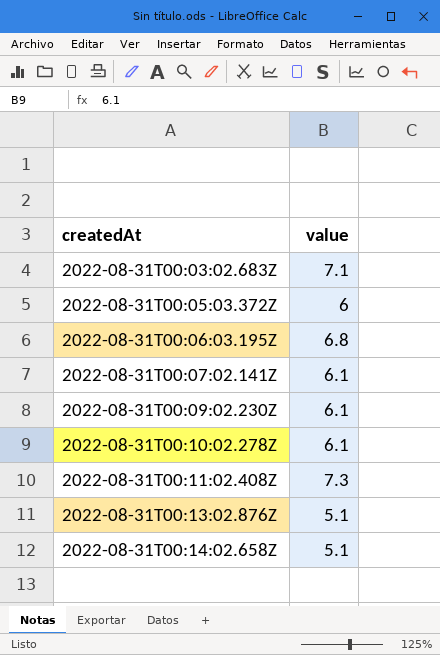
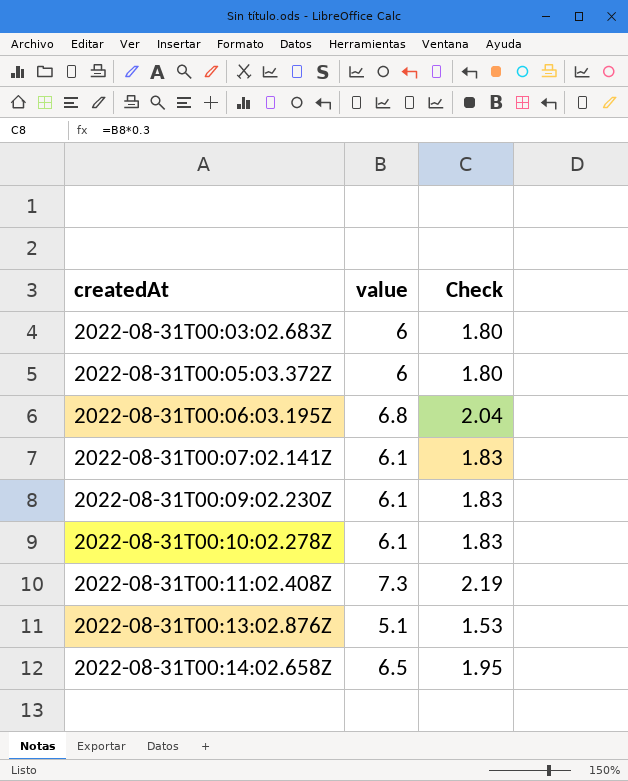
column Check | formula: none -> [value] * 0.3
2022-08-31T00:03:02.683Z | value: 7.1 -> 6
2022-08-31T00:14:02.658Z | value: 5.1 -> 6.5

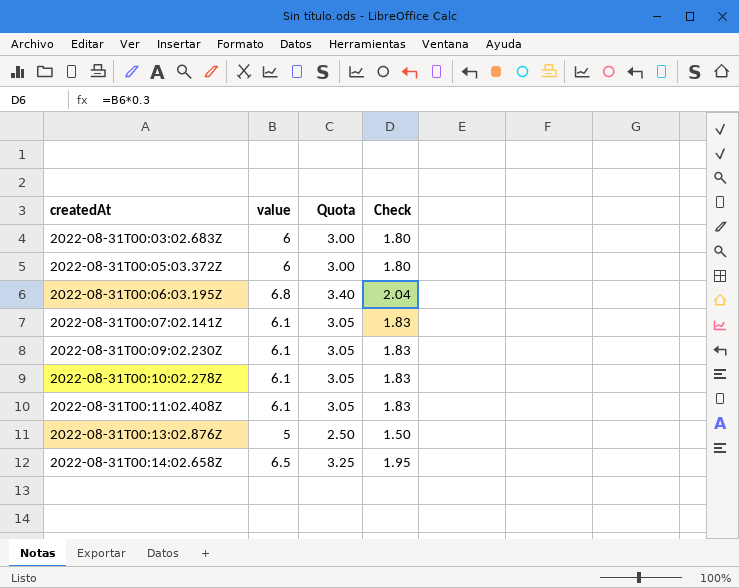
column Quota | formula: none -> [value] * 0.5
2022-08-31T00:11:02.408Z | value: 7.3 -> 6.1
2022-08-31T00:11:02.408Z | Check: 2.19 -> 1.83
2022-08-31T00:13:02.876Z | value: 5.1 -> 5
2022-08-31T00:13:02.876Z | Check: 1.53 -> 1.50

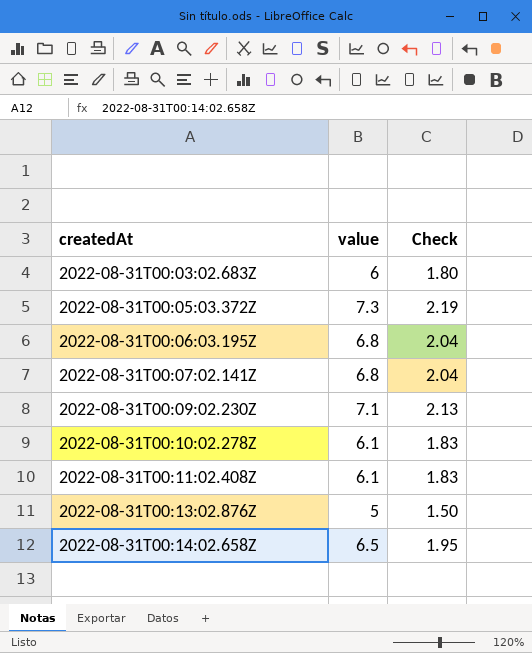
column Quota | formula: [value] * 0.5 -> none
2022-08-31T00:05:03.372Z | value: 6 -> 7.3
2022-08-31T00:05:03.372Z | Check: 1.80 -> 2.19
2022-08-31T00:07:02.141Z | value: 6.1 -> 6.8
2022-08-31T00:07:02.141Z | Check: 1.83 -> 2.04
2022-08-31T00:09:02.230Z | value: 6.1 -> 7.1
2022-08-31T00:09:02.230Z | Check: 1.83 -> 2.13

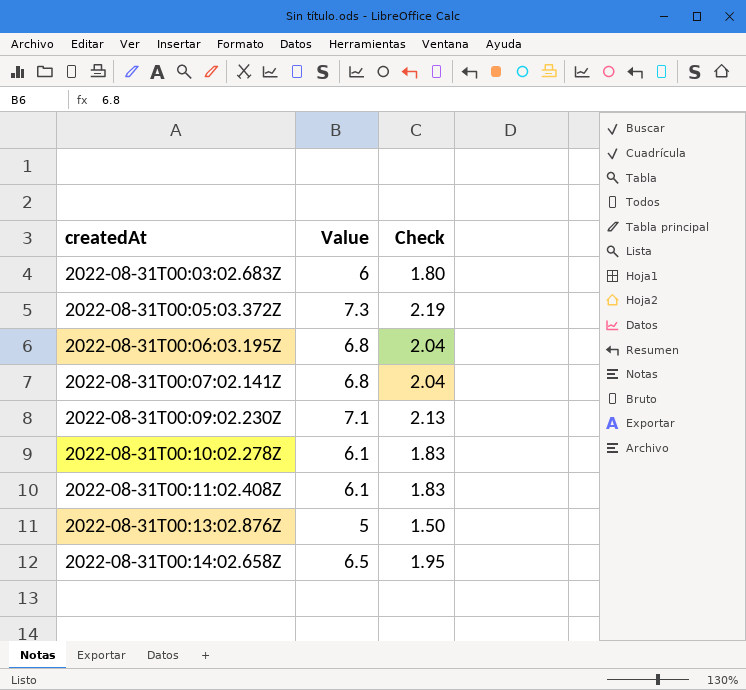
column name: value -> Value

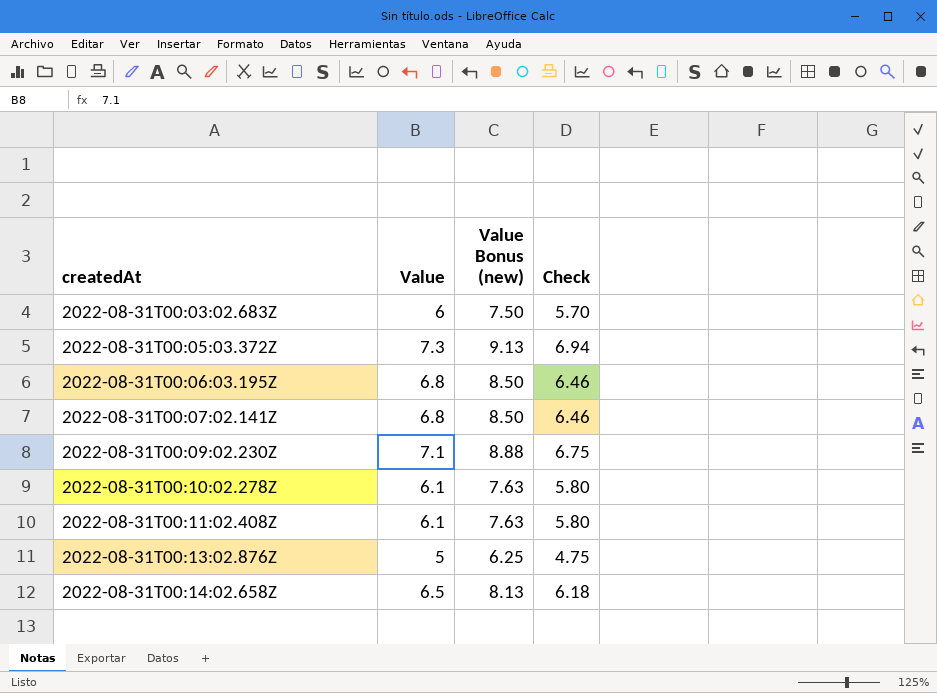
column Value Bonus (new) | formula: none -> [Value] * 1.25
column Check | formula: [Value] * 0.3 -> [Value] * 0.95

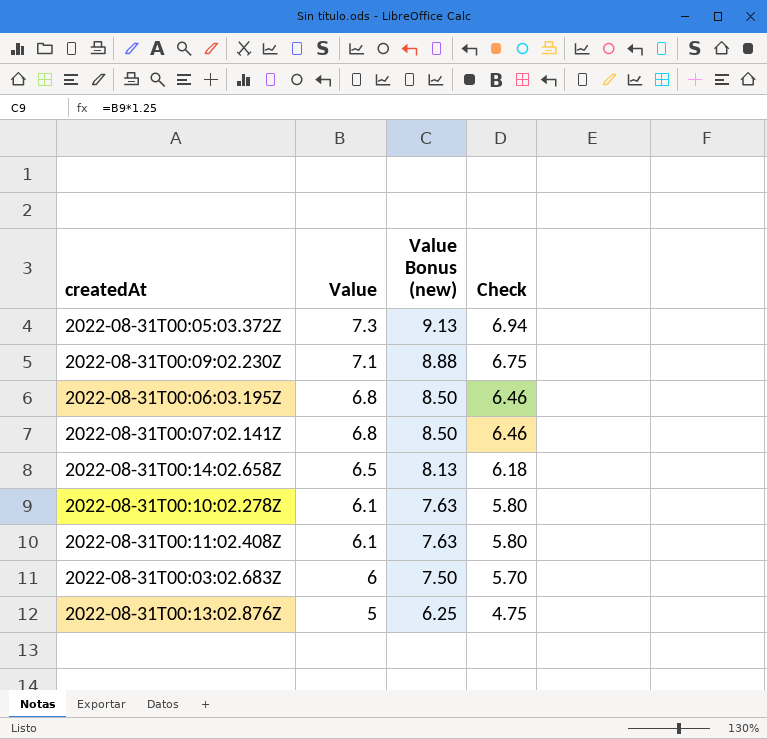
row order: createdAt ascending -> Value descending

